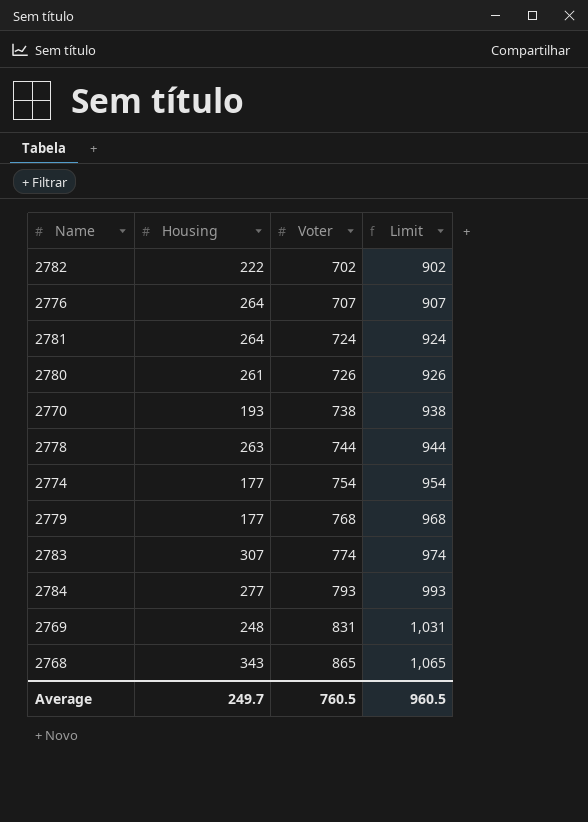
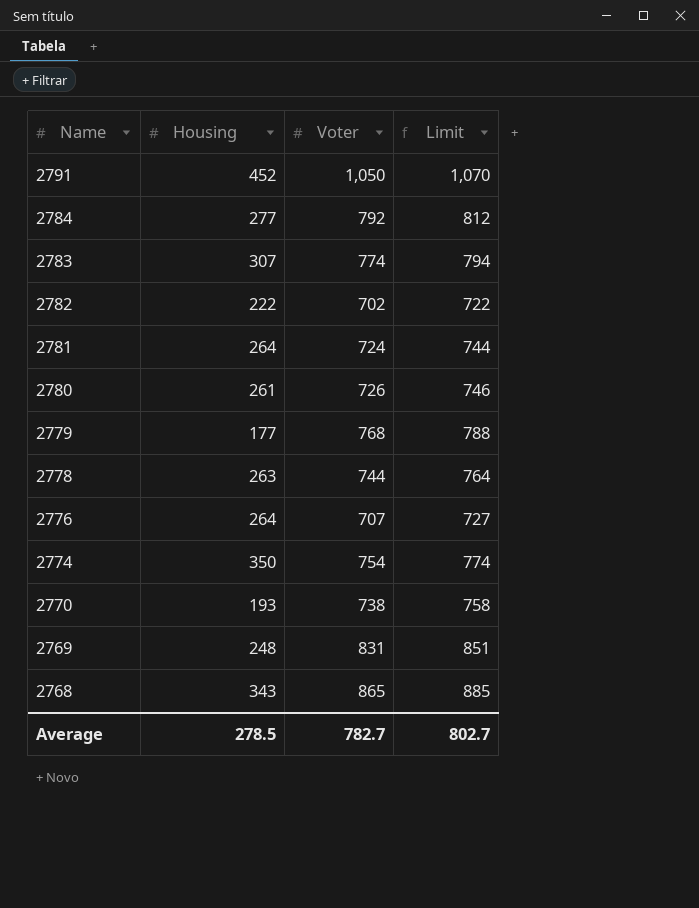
row order: Voter ascending -> Name descending
column Limit | formula: [Voter] + 200 -> [Voter] + 20
row 2791: none -> 452 | 1,050 | 1,070
2784 | Voter: 793 -> 792
2774 | Housing: 177 -> 350
Average | Housing: 249.7 -> 278.5
Average | Voter: 760.5 -> 782.7
Average | Limit: 960.5 -> 802.7

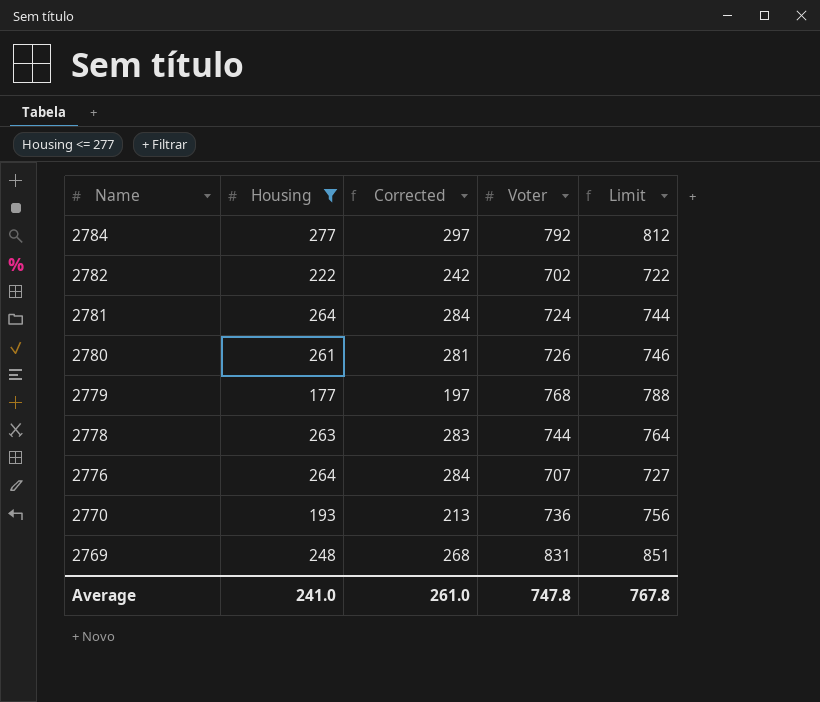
filter: none -> Housing <= 277
column Corrected | formula: none -> [Housing] + 20
2770 | Voter: 738 -> 736
2770 | Limit: 758 -> 756
Average | Housing: 278.5 -> 241.0
Average | Voter: 782.7 -> 747.8
Average | Limit: 802.7 -> 767.8

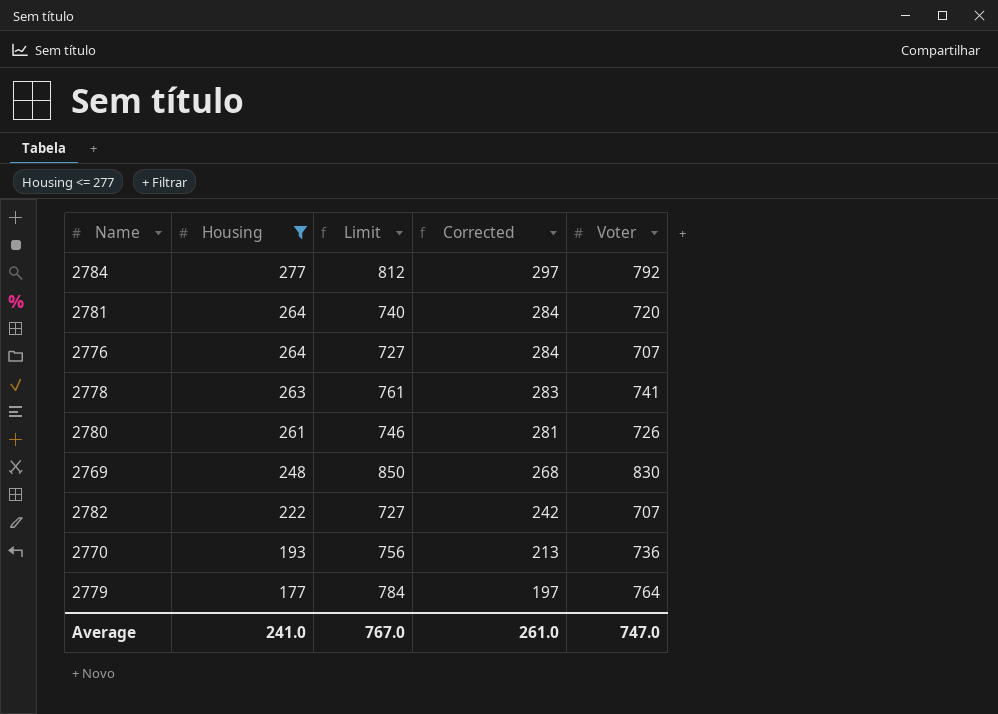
row order: Name descending -> Housing descending
column Limit | position: 5 -> 3
2781 | Limit: 744 -> 740
2781 | Voter: 724 -> 720
2778 | Limit: 764 -> 761
2778 | Voter: 744 -> 741
2769 | Limit: 851 -> 850
2769 | Voter: 831 -> 830
2782 | Limit: 722 -> 727
2782 | Voter: 702 -> 707
2779 | Limit: 788 -> 784
2779 | Voter: 768 -> 764
Average | Limit: 767.8 -> 767.0
Average | Voter: 747.8 -> 747.0

